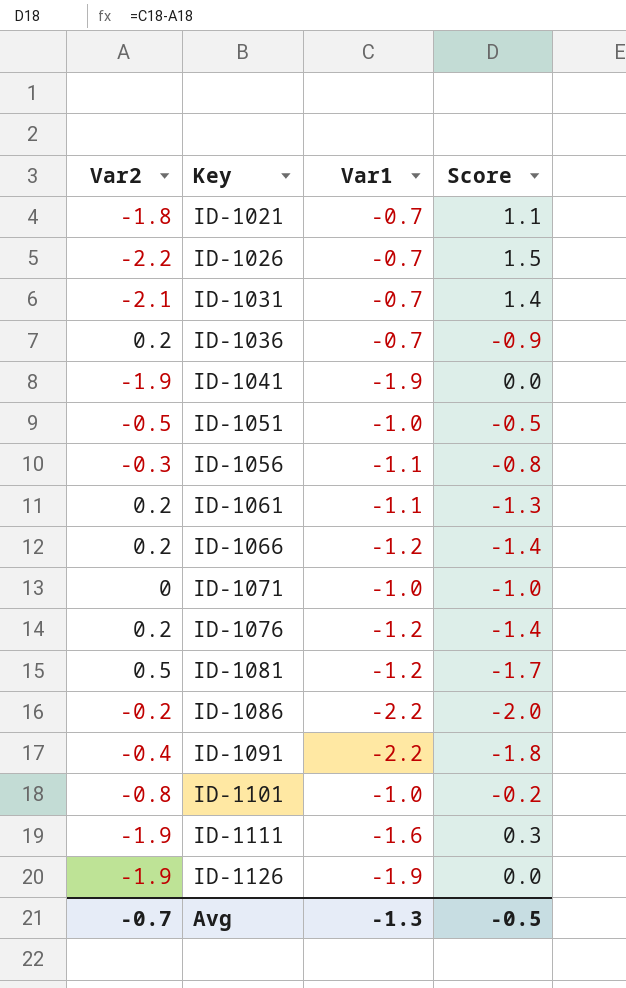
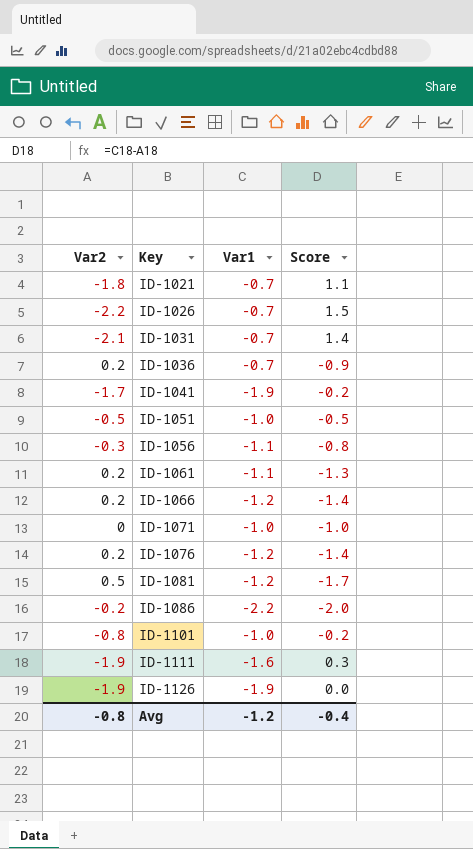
row ID-1091: -0.4 | -2.2 | -1.8 -> none
ID-1041 | Var2: -1.9 -> -1.7
ID-1041 | Score: 0.0 -> -0.2
Avg | Var2: -0.7 -> -0.8
Avg | Var1: -1.3 -> -1.2
Avg | Score: -0.5 -> -0.4

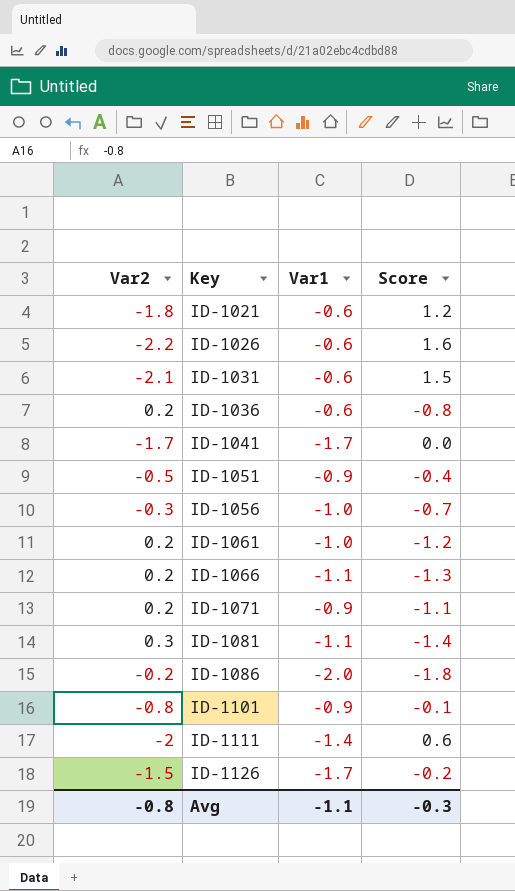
row ID-1076: 0.2 | -1.2 | -1.4 -> none
ID-1021 | Var1: -0.7 -> -0.6
ID-1021 | Score: 1.1 -> 1.2
ID-1026 | Var1: -0.7 -> -0.6
ID-1026 | Score: 1.5 -> 1.6
ID-1031 | Var1: -0.7 -> -0.6
ID-1031 | Score: 1.4 -> 1.5
ID-1036 | Var1: -0.7 -> -0.6
ID-1036 | Score: -0.9 -> -0.8
ID-1041 | Var1: -1.9 -> -1.7
ID-1041 | Score: -0.2 -> 0.0
ID-1051 | Var1: -1.0 -> -0.9
ID-1051 | Score: -0.5 -> -0.4
ID-1056 | Var1: -1.1 -> -1.0
ID-1056 | Score: -0.8 -> -0.7
ID-1061 | Var1: -1.1 -> -1.0
ID-1061 | Score: -1.3 -> -1.2
ID-1066 | Var1: -1.2 -> -1.1
ID-1066 | Score: -1.4 -> -1.3
ID-1071 | Var2: 0 -> 0.2
ID-1071 | Var1: -1.0 -> -0.9
ID-1071 | Score: -1.0 -> -1.1
ID-1081 | Var2: 0.5 -> 0.3
ID-1081 | Var1: -1.2 -> -1.1
ID-1081 | Score: -1.7 -> -1.4
ID-1086 | Var1: -2.2 -> -2.0
ID-1086 | Score: -2.0 -> -1.8
ID-1101 | Var1: -1.0 -> -0.9
ID-1101 | Score: -0.2 -> -0.1
ID-1111 | Var2: -1.9 -> -2
ID-1111 | Var1: -1.6 -> -1.4
ID-1111 | Score: 0.3 -> 0.6
ID-1126 | Var2: -1.9 -> -1.5
ID-1126 | Var1: -1.9 -> -1.7
ID-1126 | Score: 0.0 -> -0.2
Avg | Var1: -1.2 -> -1.1
Avg | Score: -0.4 -> -0.3

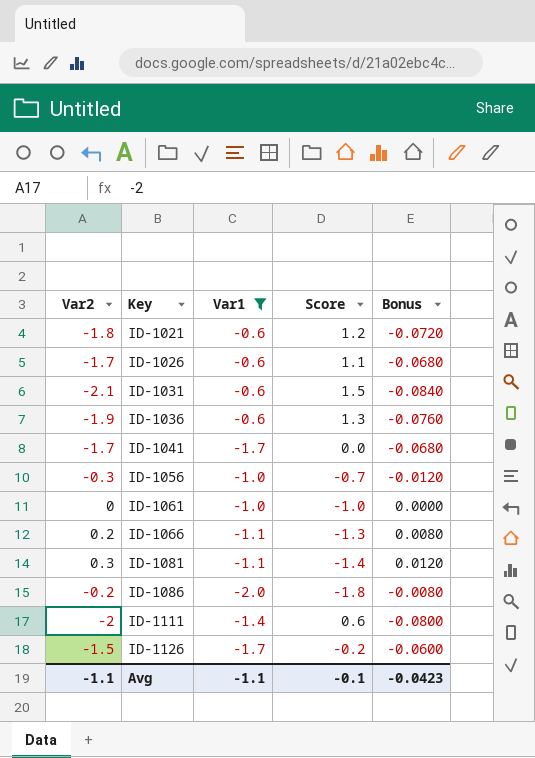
filter: none -> Var1 != -0.9
column Bonus | formula: none -> [Var2] * 0.04
ID-1026 | Var2: -2.2 -> -1.7
ID-1026 | Score: 1.6 -> 1.1
ID-1036 | Var2: 0.2 -> -1.9
ID-1036 | Score: -0.8 -> 1.3
ID-1061 | Var2: 0.2 -> 0
ID-1061 | Score: -1.2 -> -1.0
Avg | Var2: -0.8 -> -1.1
Avg | Score: -0.3 -> -0.1

